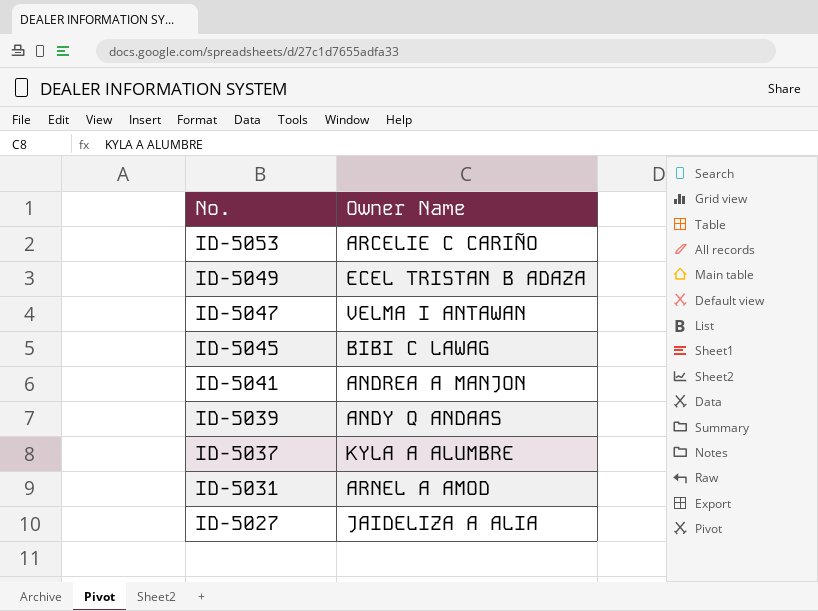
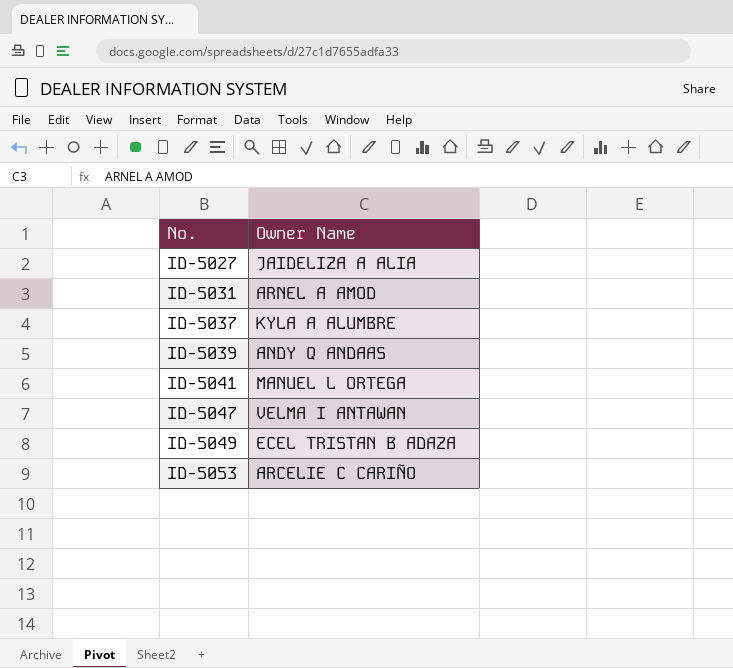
row order: No. descending -> No. ascending
row ID-5045: BIBI C LAWAG -> none
ID-5041 | Owner Name: ANDREA A MANJON -> MANUEL L ORTEGA

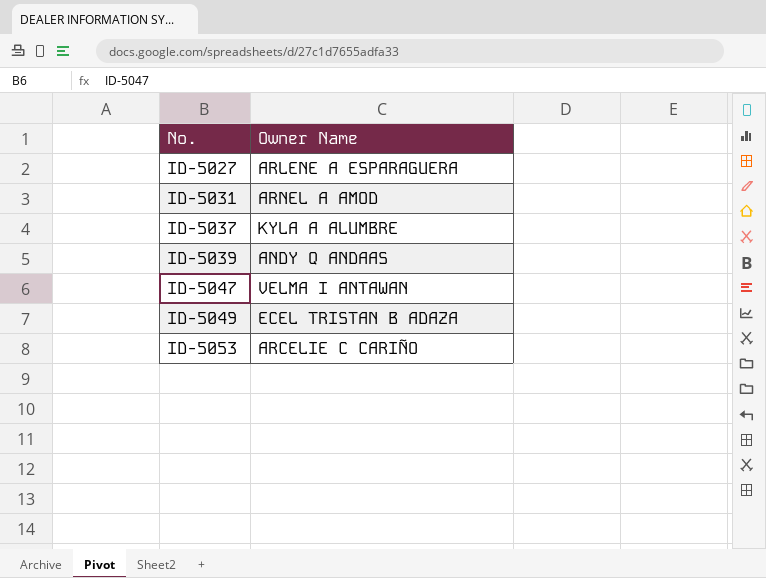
row ID-5041: MANUEL L ORTEGA -> none
ID-5027 | Owner Name: JAIDELIZA A ALIA -> ARLENE A ESPARAGUERA

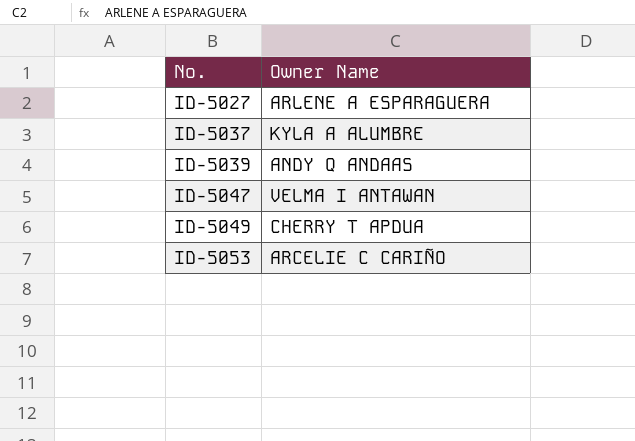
row ID-5031: ARNEL A AMOD -> none
ID-5049 | Owner Name: ECEL TRISTAN B ADAZA -> CHERRY T APDUA

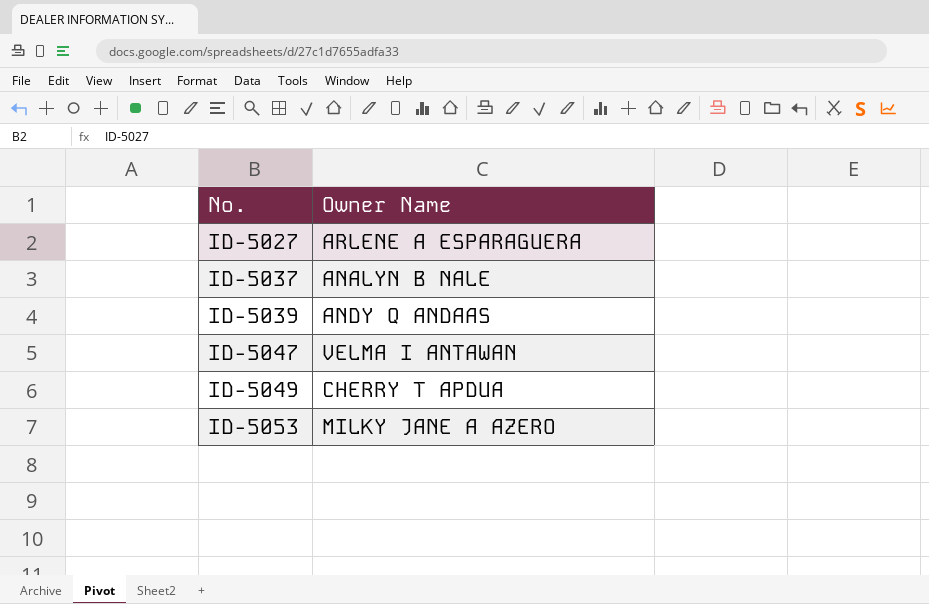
ID-5037 | Owner Name: KYLA A ALUMBRE -> ANALYN B NALE
ID-5053 | Owner Name: ARCELIE C CARIÑO -> MILKY JANE A AZERO

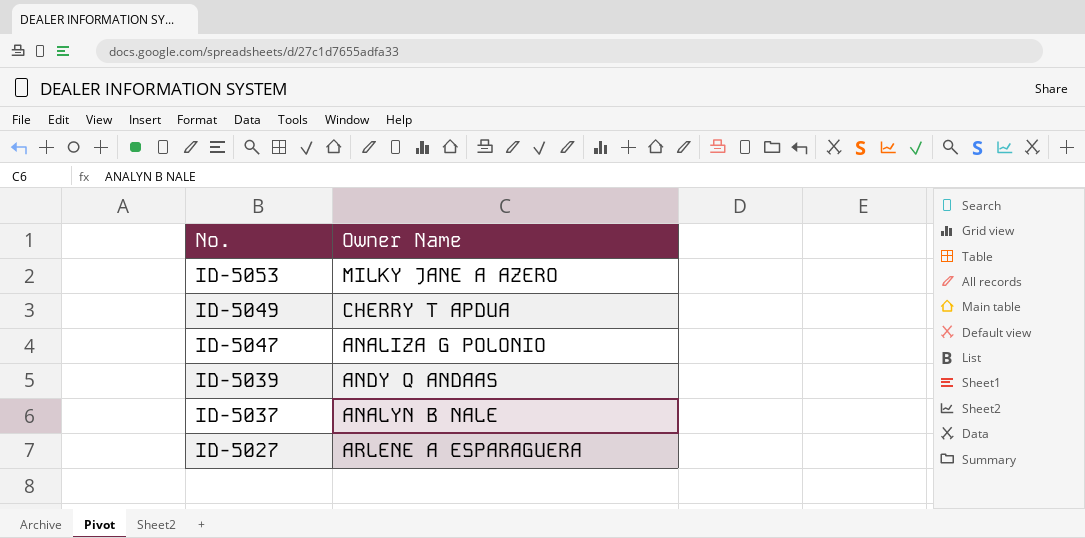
row order: No. ascending -> No. descending
ID-5047 | Owner Name: VELMA I ANTAWAN -> ANALIZA G POLONIO

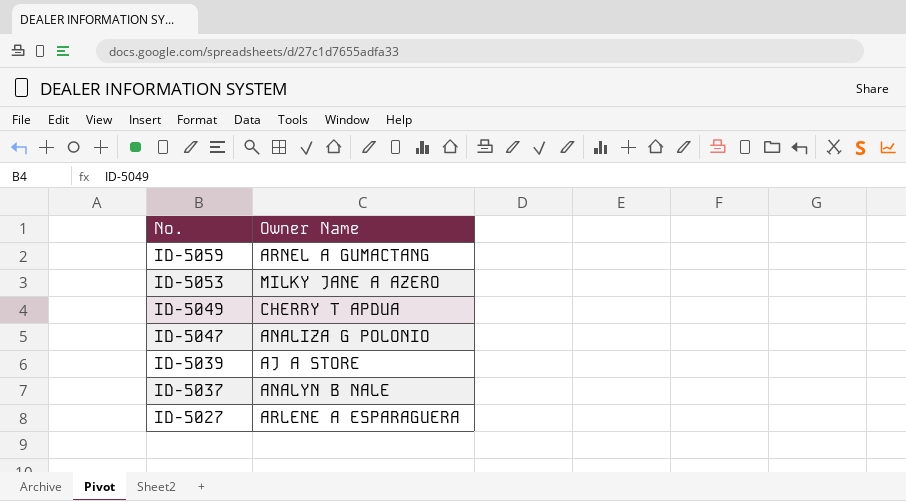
row ID-5059: none -> ARNEL A GUMACTANG
ID-5039 | Owner Name: ANDY Q ANDAAS -> AJ A STORE

